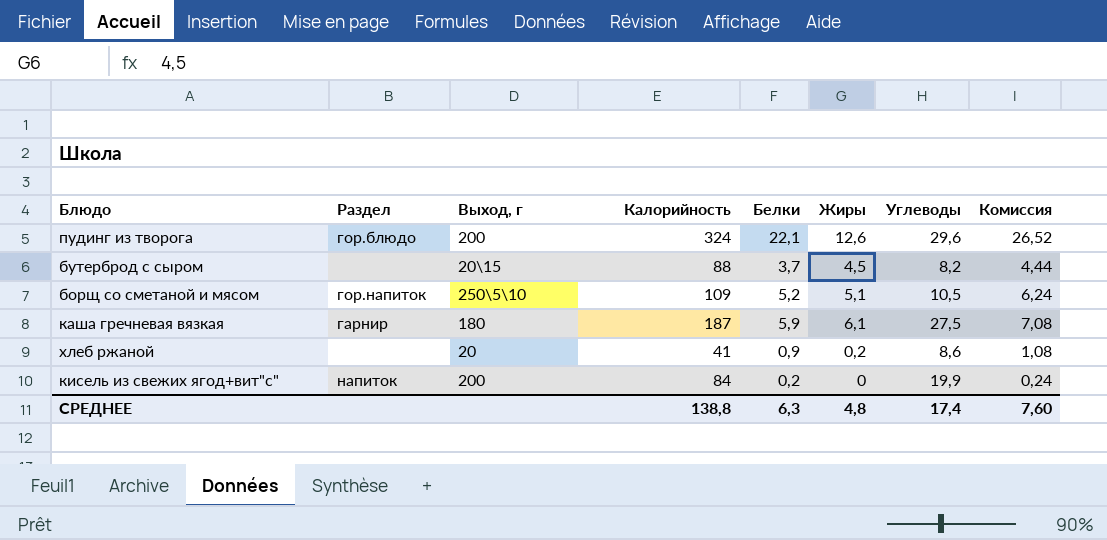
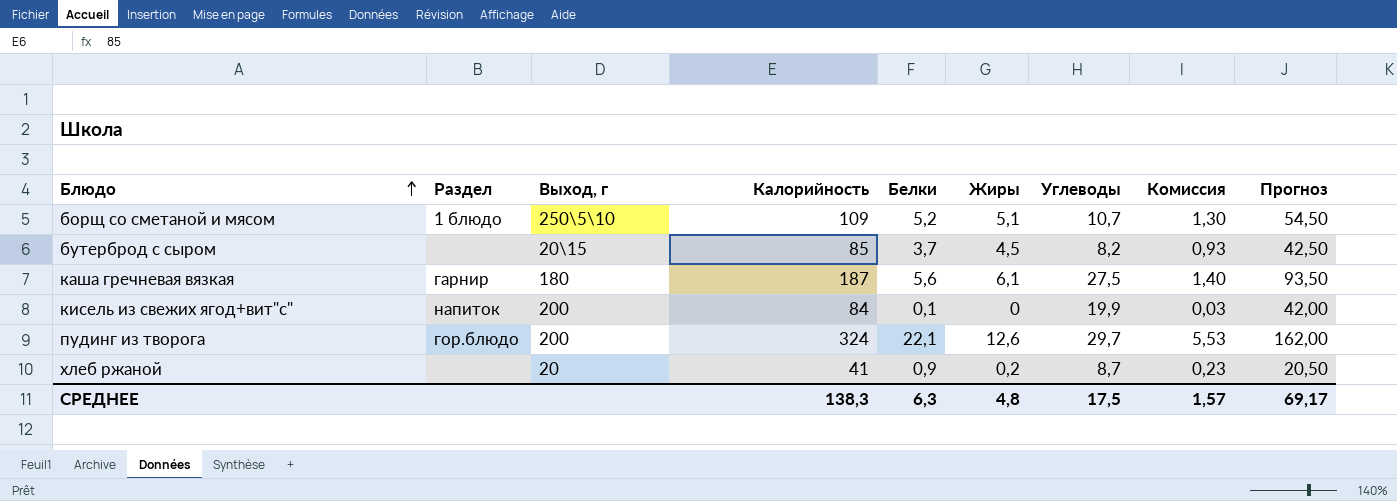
row order: none -> Блюдо ascending
column Комиссия | formula: [Белки] * 1,2 -> [Белки] * 0,25
column Прогноз | formula: none -> [Калорийность] * 0,5
борщ со сметаной и мясом | Раздел: гор.напиток -> 1 блюдо
борщ со сметаной и мясом | Углеводы: 10,5 -> 10,7
бутерброд с сыром | Калорийность: 88 -> 85
каша гречневая вязкая | Белки: 5,9 -> 5,6
кисель из свежих ягод+вит"с" | Белки: 0,2 -> 0,1
пудинг из творога | Углеводы: 29,6 -> 29,7
хлеб ржаной | Углеводы: 8,6 -> 8,7
СРЕДНЕЕ | Калорийность: 138,8 -> 138,3
СРЕДНЕЕ | Углеводы: 17,4 -> 17,5
СРЕДНЕЕ | Комиссия: 7,60 -> 1,57

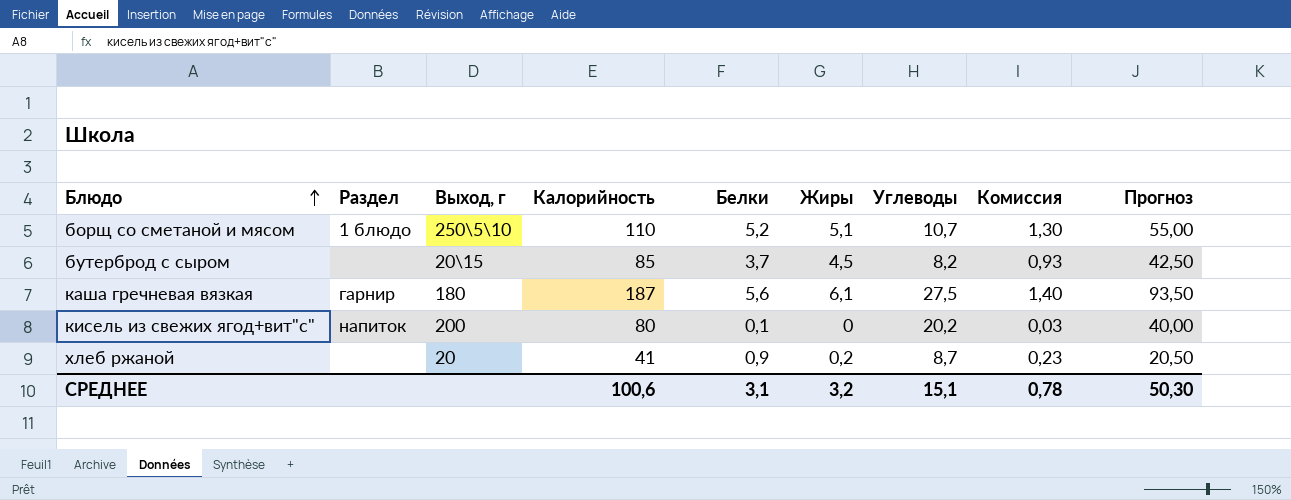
row пудинг из творога: гор.блюдо | 200 | 324 | 22,1 | 12,6 | 29,7 | 5,53 | 162,00 -> none
борщ со сметаной и мясом | Калорийность: 109 -> 110
борщ со сметаной и мясом | Прогноз: 54,50 -> 55,00
кисель из свежих ягод+вит"с" | Калорийность: 84 -> 80
кисель из свежих ягод+вит"с" | Углеводы: 19,9 -> 20,2
кисель из свежих ягод+вит"с" | Прогноз: 42,00 -> 40,00
СРЕДНЕЕ | Калорийность: 138,3 -> 100,6
СРЕДНЕЕ | Белки: 6,3 -> 3,1
СРЕДНЕЕ | Жиры: 4,8 -> 3,2
СРЕДНЕЕ | Углеводы: 17,5 -> 15,1
СРЕДНЕЕ | Комиссия: 1,57 -> 0,78
СРЕДНЕЕ | Прогноз: 69,17 -> 50,30

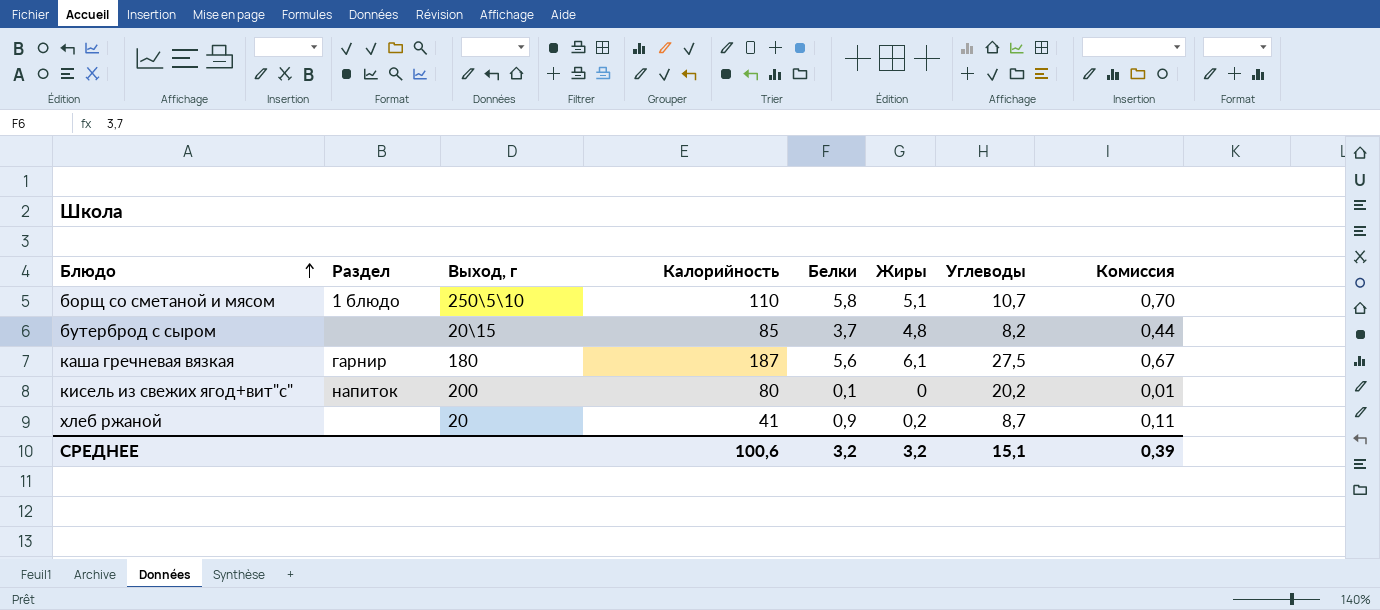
column Прогноз | formula: [Калорийность] * 0,5 -> none
column Комиссия | formula: [Белки] * 0,25 -> [Белки] * 0,12
борщ со сметаной и мясом | Белки: 5,2 -> 5,8
бутерброд с сыром | Жиры: 4,5 -> 4,8
СРЕДНЕЕ | Белки: 3,1 -> 3,2
СРЕДНЕЕ | Комиссия: 0,78 -> 0,39

